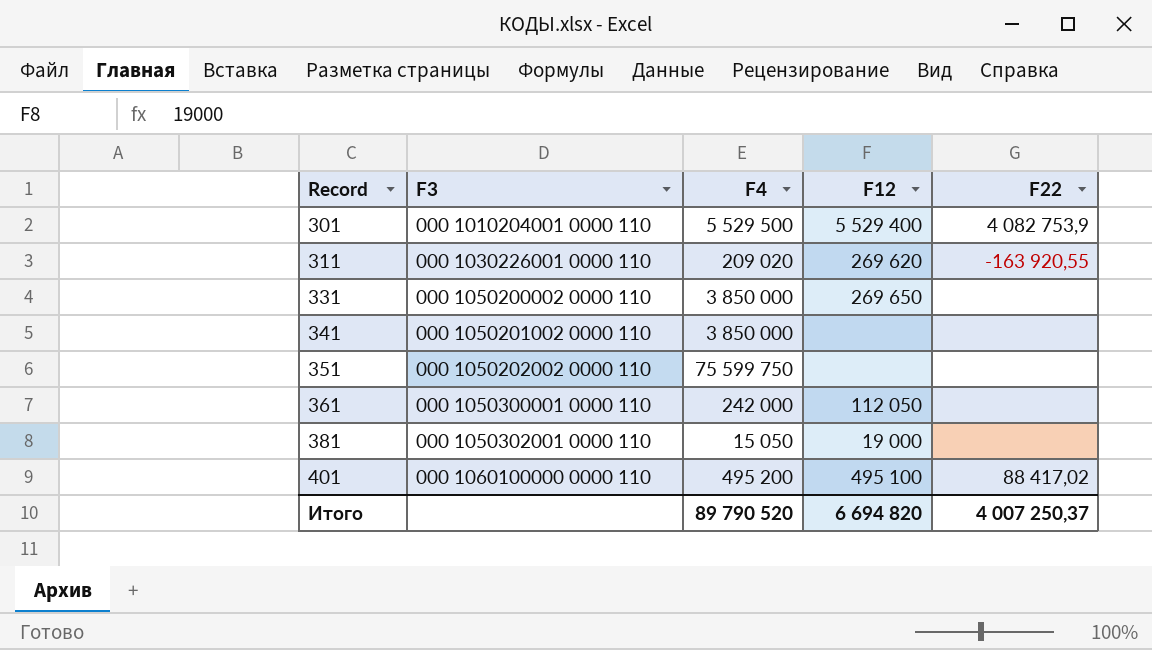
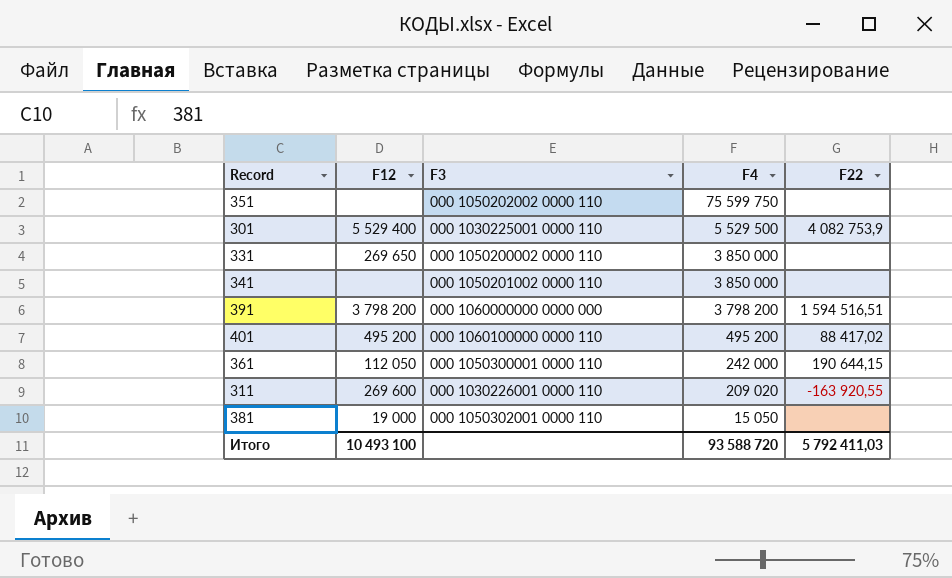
row order: Record ascending -> F4 descending
column F12 | position: 4 -> 2
301 | F3: 000 1010204001 0000 110 -> 000 1030225001 0000 110
row 391: none -> 3 798 200 | 000 1060000000 0000 000 | 3 798 200 | 1 594 516,51
401 | F12: 495 100 -> 495 200
361 | F22: none -> 190 644,15
311 | F12: 269 620 -> 269 600
Итого | F12: 6 694 820 -> 10 493 100
Итого | F4: 89 790 520 -> 93 588 720
Итого | F22: 4 007 250,37 -> 5 792 411,03

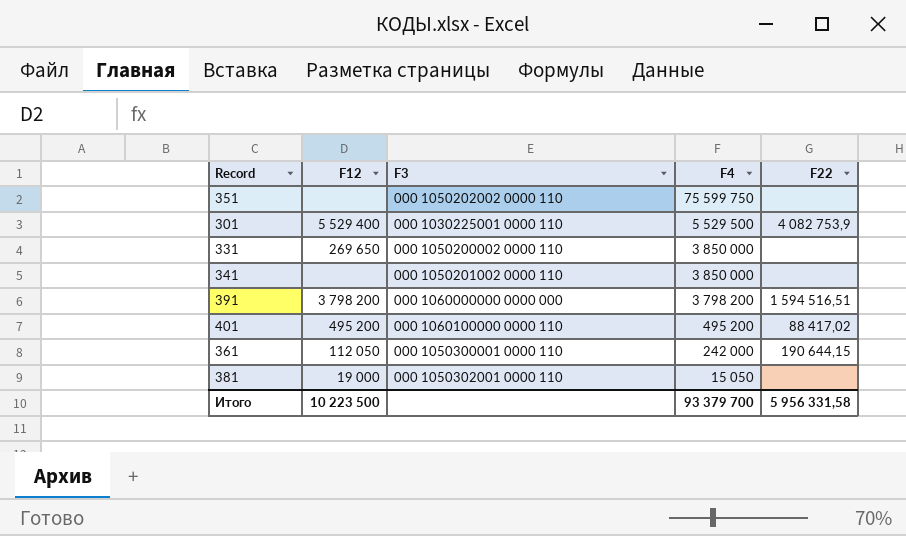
row 311: 269 600 | 000 1030226001 0000 110 | 209 020 | -163 920,55 -> none
Итого | F12: 10 493 100 -> 10 223 500
Итого | F4: 93 588 720 -> 93 379 700
Итого | F22: 5 792 411,03 -> 5 956 331,58

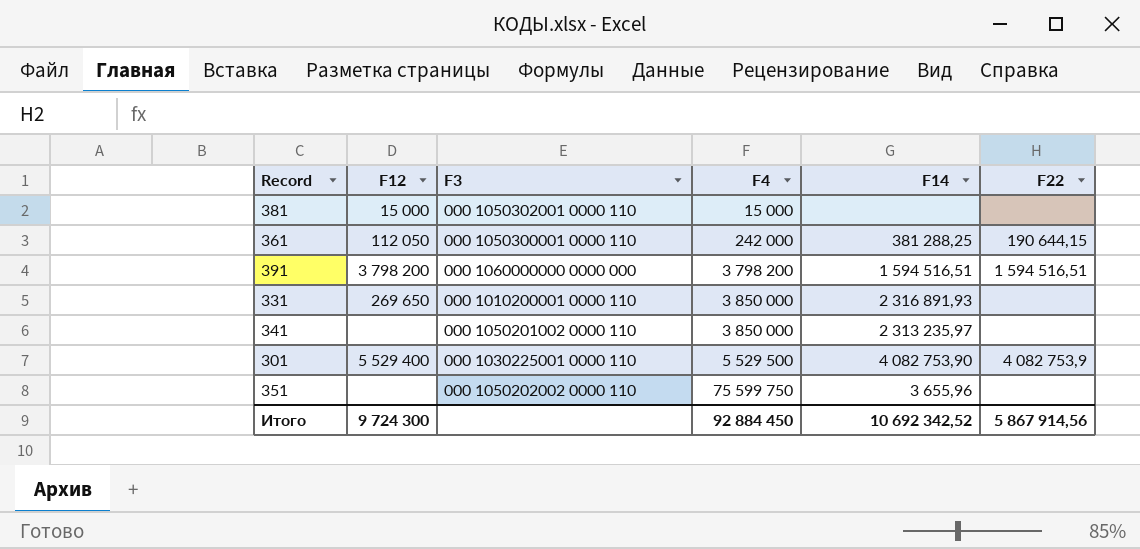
row order: F4 descending -> F4 ascending
column F14 | position: none -> 5
row 401: 495 200 | 000 1060100000 0000 110 | 495 200 | 88 417,02 -> none
381 | F12: 19 000 -> 15 000
381 | F4: 15 050 -> 15 000
331 | F3: 000 1050200002 0000 110 -> 000 1010200001 0000 110
Итого | F12: 10 223 500 -> 9 724 300
Итого | F4: 93 379 700 -> 92 884 450
Итого | F22: 5 956 331,58 -> 5 867 914,56

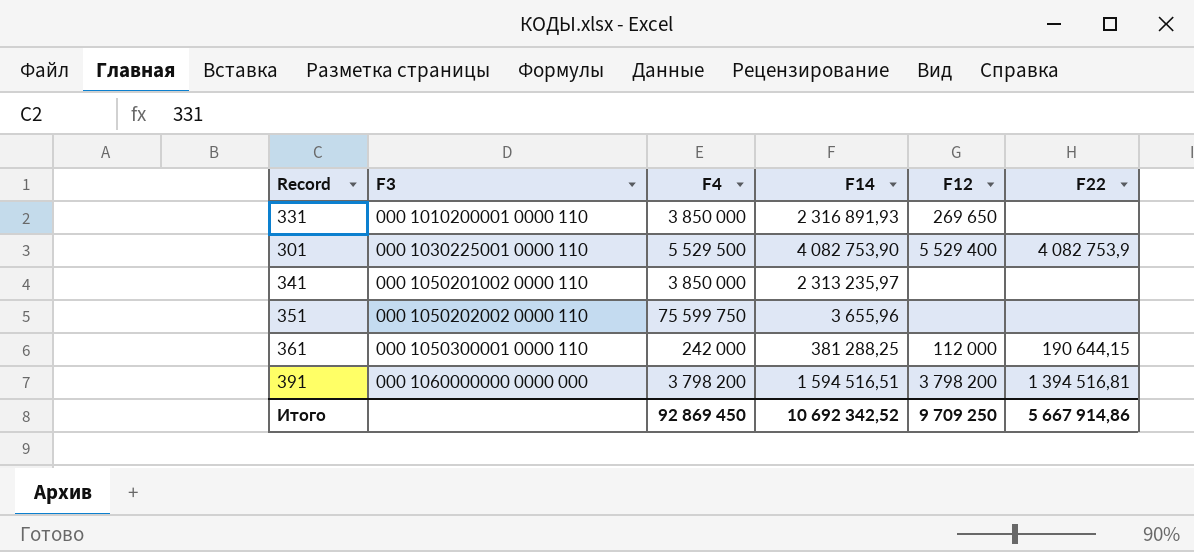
row order: F4 ascending -> F3 ascending
column F12 | position: 2 -> 5
row 381: 15 000 | 000 1050302001 0000 110 | 15 000 | none | none -> none
361 | F12: 112 050 -> 112 000
391 | F22: 1 594 516,51 -> 1 394 516,81
Итого | F4: 92 884 450 -> 92 869 450
Итого | F12: 9 724 300 -> 9 709 250
Итого | F22: 5 867 914,56 -> 5 667 914,86

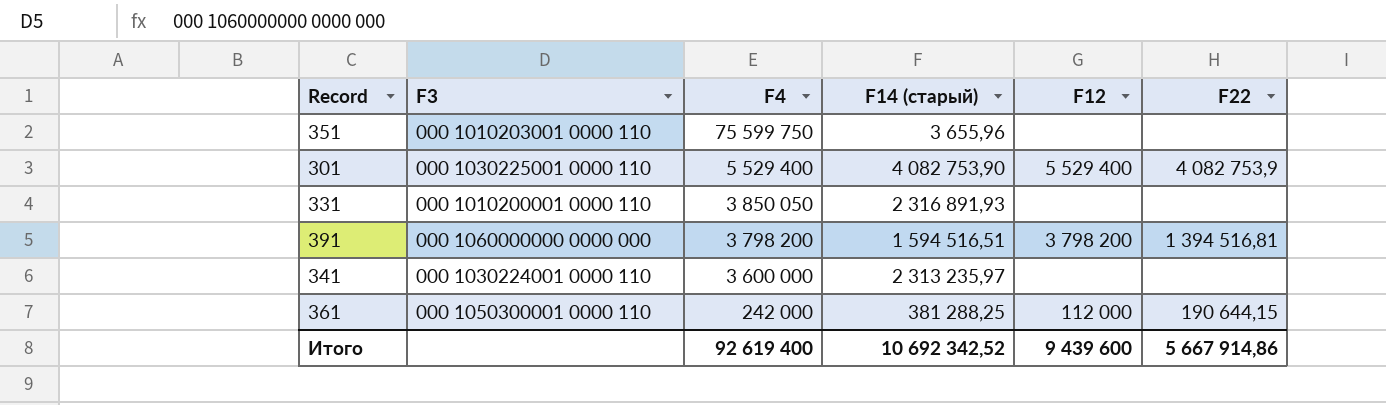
row order: F3 ascending -> F4 descending
column name: F14 -> F14 (старый)
351 | F3: 000 1050202002 0000 110 -> 000 1010203001 0000 110
301 | F4: 5 529 500 -> 5 529 400
331 | F4: 3 850 000 -> 3 850 050
331 | F12: 269 650 -> none
341 | F3: 000 1050201002 0000 110 -> 000 1030224001 0000 110
341 | F4: 3 850 000 -> 3 600 000
Итого | F4: 92 869 450 -> 92 619 400
Итого | F12: 9 709 250 -> 9 439 600

